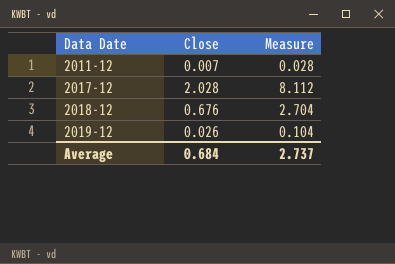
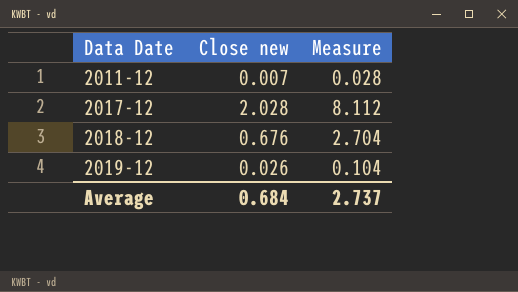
column name: Close -> Close new

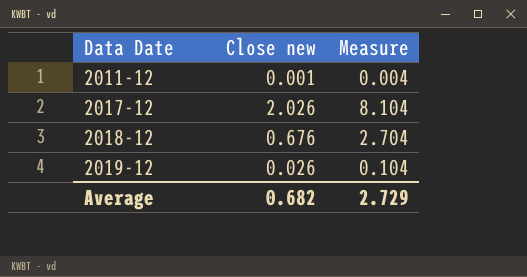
2011-12 | Close new: 0.007 -> 0.001
2011-12 | Measure: 0.028 -> 0.004
2017-12 | Close new: 2.028 -> 2.026
2017-12 | Measure: 8.112 -> 8.104
Average | Close new: 0.684 -> 0.682
Average | Measure: 2.737 -> 2.729

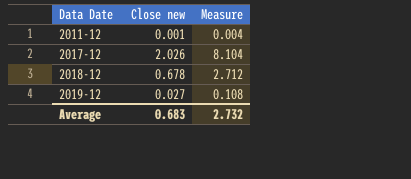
2018-12 | Close new: 0.676 -> 0.678
2018-12 | Measure: 2.704 -> 2.712
2019-12 | Close new: 0.026 -> 0.027
2019-12 | Measure: 0.104 -> 0.108
Average | Close new: 0.682 -> 0.683
Average | Measure: 2.729 -> 2.732

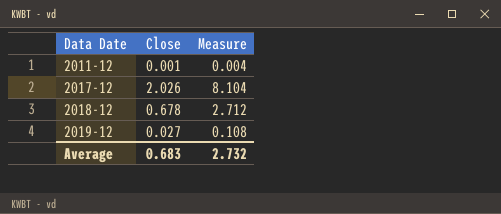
column name: Close new -> Close

